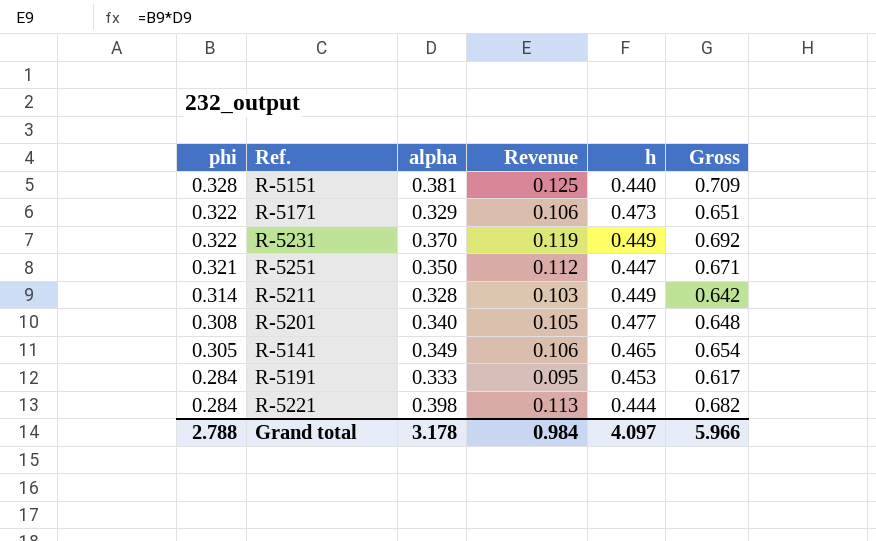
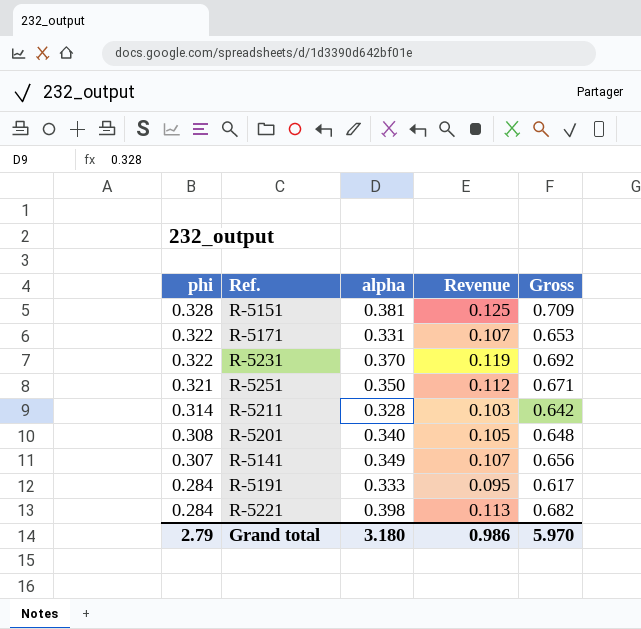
column h | position: 5 -> none
R-5171 | alpha: 0.329 -> 0.331
R-5171 | Revenue: 0.106 -> 0.107
R-5171 | Gross: 0.651 -> 0.653
R-5141 | phi: 0.305 -> 0.307
R-5141 | Revenue: 0.106 -> 0.107
R-5141 | Gross: 0.654 -> 0.656
Grand total | phi: 2.788 -> 2.79
Grand total | alpha: 3.178 -> 3.180
Grand total | Revenue: 0.984 -> 0.986
Grand total | Gross: 5.966 -> 5.970

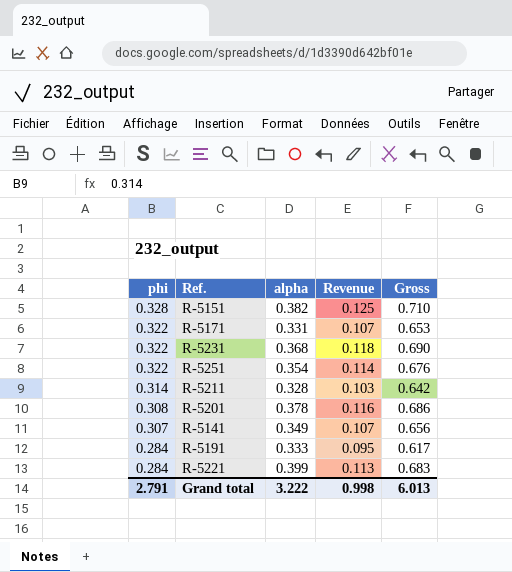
R-5151 | alpha: 0.381 -> 0.382
R-5151 | Gross: 0.709 -> 0.710
R-5231 | alpha: 0.370 -> 0.368
R-5231 | Revenue: 0.119 -> 0.118
R-5231 | Gross: 0.692 -> 0.690
R-5251 | phi: 0.321 -> 0.322
R-5251 | alpha: 0.350 -> 0.354
R-5251 | Revenue: 0.112 -> 0.114
R-5251 | Gross: 0.671 -> 0.676
R-5201 | alpha: 0.340 -> 0.378
R-5201 | Revenue: 0.105 -> 0.116
R-5201 | Gross: 0.648 -> 0.686
R-5221 | alpha: 0.398 -> 0.399
R-5221 | Gross: 0.682 -> 0.683
Grand total | phi: 2.79 -> 2.791
Grand total | alpha: 3.180 -> 3.222
Grand total | Revenue: 0.986 -> 0.998
Grand total | Gross: 5.970 -> 6.013

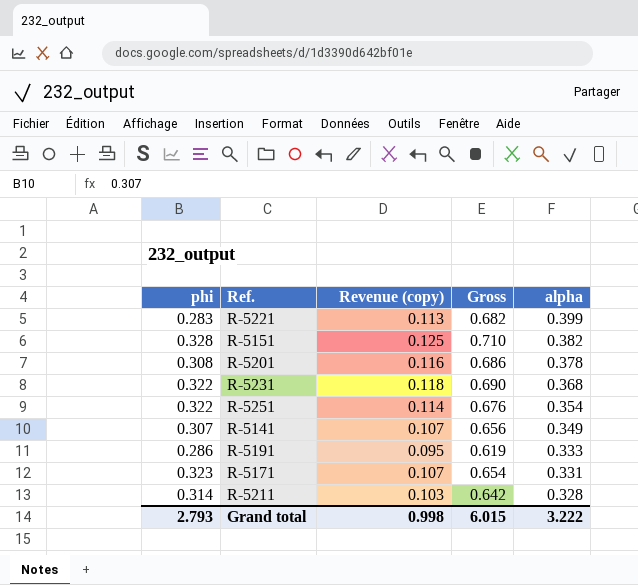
row order: phi descending -> alpha descending
column name: Revenue -> Revenue (copy)
column alpha | position: 3 -> 5
R-5221 | phi: 0.284 -> 0.283
R-5221 | Gross: 0.683 -> 0.682
R-5191 | phi: 0.284 -> 0.286
R-5191 | Gross: 0.617 -> 0.619
R-5171 | phi: 0.322 -> 0.323
R-5171 | Gross: 0.653 -> 0.654
Grand total | phi: 2.791 -> 2.793
Grand total | Gross: 6.013 -> 6.015

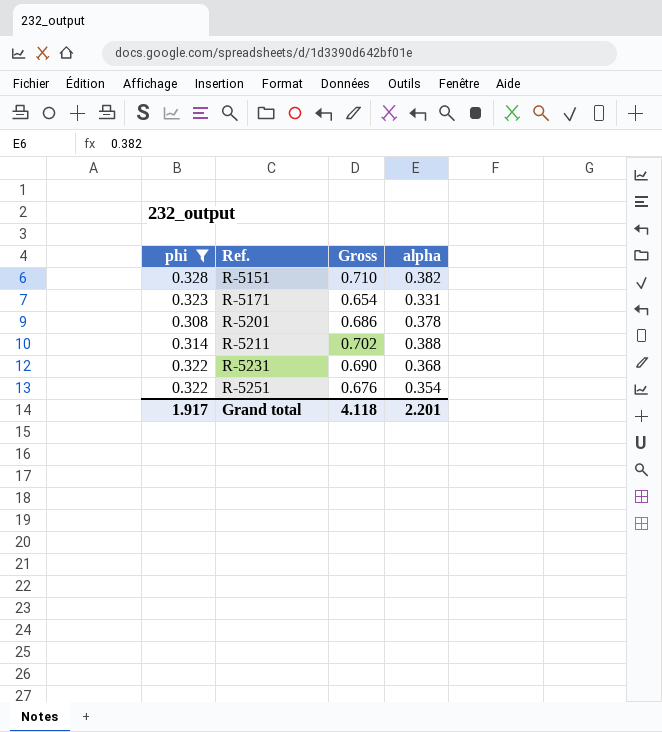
filter: none -> phi >= 0.308
row order: alpha descending -> Ref. ascending
column Revenue (copy) | formula: [phi] * [alpha] -> none
R-5211 | Gross: 0.642 -> 0.702
R-5211 | alpha: 0.328 -> 0.388
Grand total | phi: 2.793 -> 1.917
Grand total | Gross: 6.015 -> 4.118
Grand total | alpha: 3.222 -> 2.201

